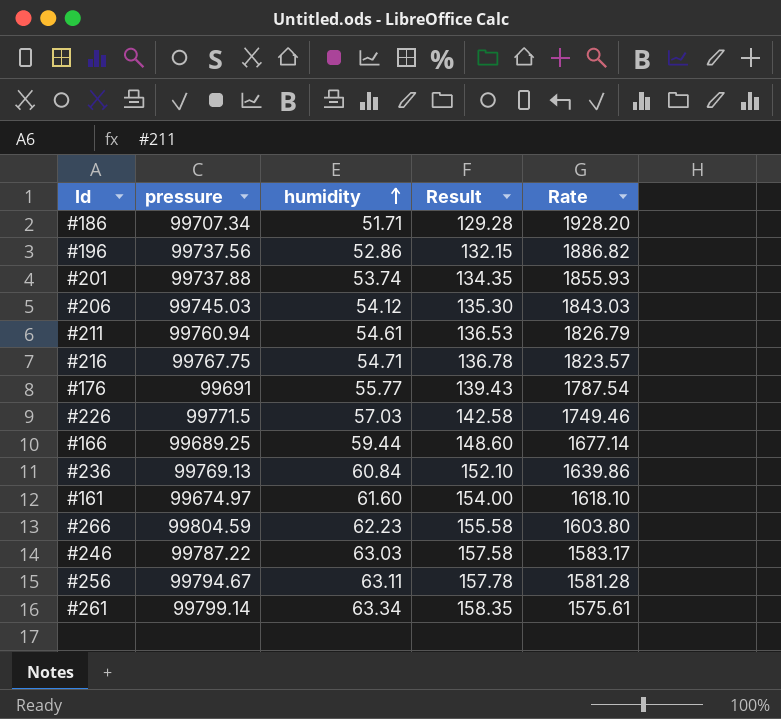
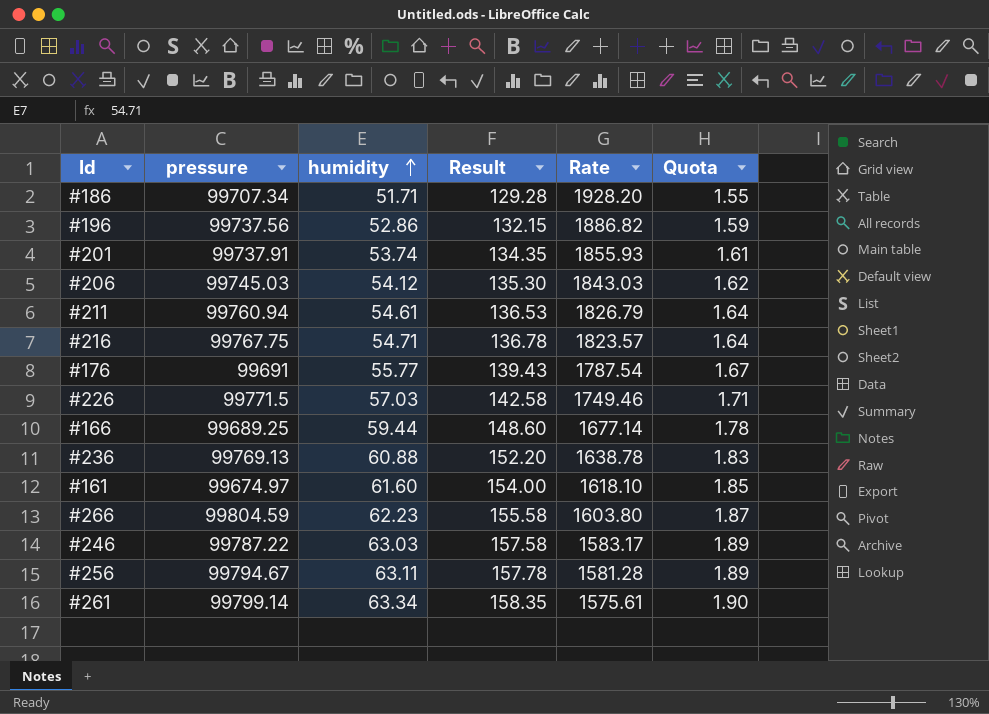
column Quota | formula: none -> [humidity] * 0.03
#201 | pressure: 99737.88 -> 99737.91
#236 | humidity: 60.84 -> 60.88
#236 | Result: 152.10 -> 152.20
#236 | Rate: 1639.86 -> 1638.78

